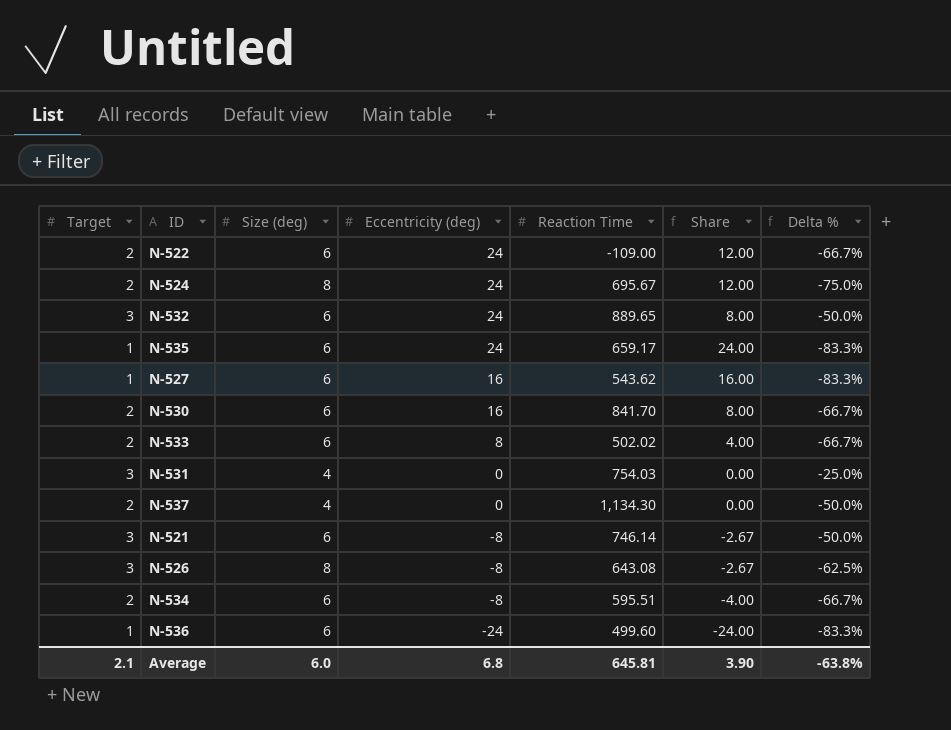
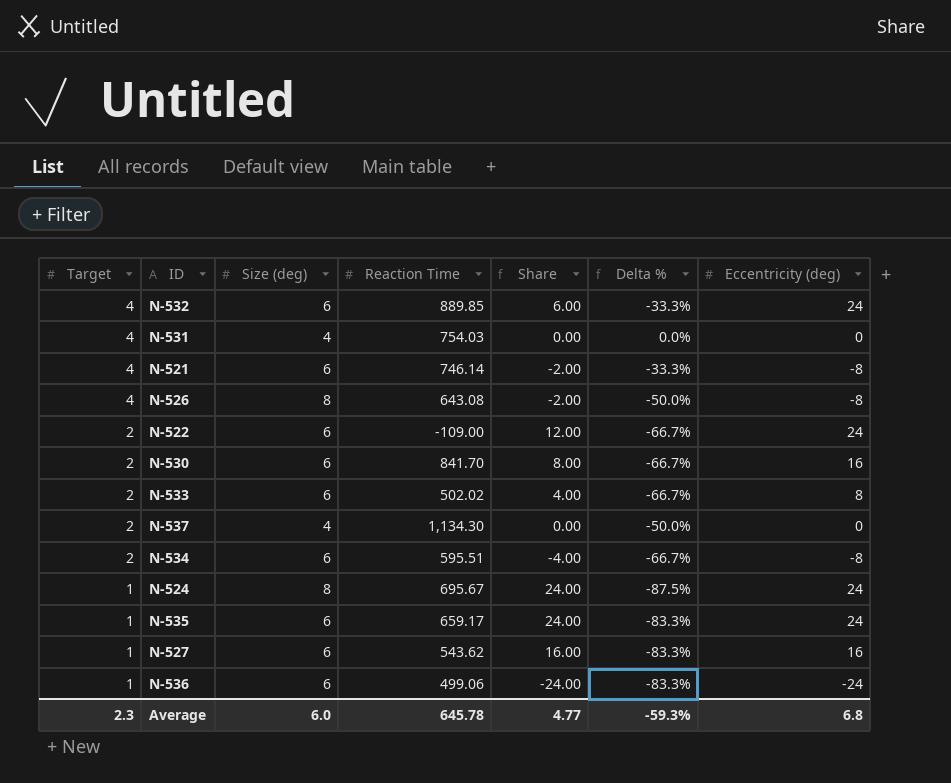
row order: Eccentricity (deg) descending -> Target descending
column Eccentricity (deg) | position: 4 -> 7
N-532 | Target: 3 -> 4
N-532 | Reaction Time: 889.65 -> 889.85
N-532 | Share: 8.00 -> 6.00
N-532 | Delta %: -50.0% -> -33.3%
N-531 | Target: 3 -> 4
N-531 | Delta %: -25.0% -> 0.0%
N-521 | Target: 3 -> 4
N-521 | Share: -2.67 -> -2.00
N-521 | Delta %: -50.0% -> -33.3%
N-526 | Target: 3 -> 4
N-526 | Share: -2.67 -> -2.00
N-526 | Delta %: -62.5% -> -50.0%
N-524 | Target: 2 -> 1
N-524 | Share: 12.00 -> 24.00
N-524 | Delta %: -75.0% -> -87.5%
N-536 | Reaction Time: 499.60 -> 499.06
Average | Target: 2.1 -> 2.3
Average | Reaction Time: 645.81 -> 645.78
Average | Share: 3.90 -> 4.77
Average | Delta %: -63.8% -> -59.3%

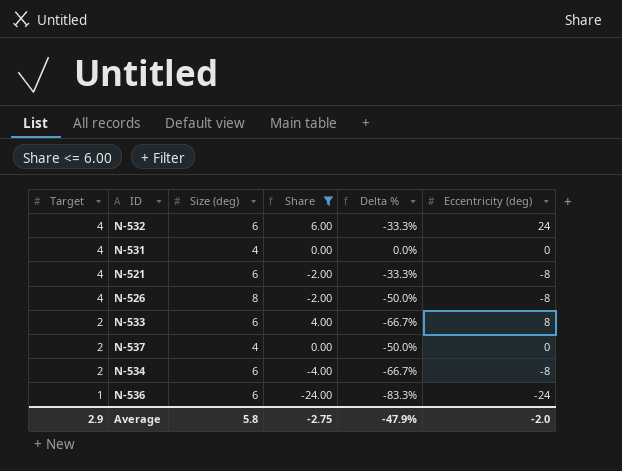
filter: none -> Share <= 6.00
column Reaction Time | position: 4 -> none
Average | Target: 2.3 -> 2.9
Average | Size (deg): 6.0 -> 5.8
Average | Share: 4.77 -> -2.75
Average | Delta %: -59.3% -> -47.9%
Average | Eccentricity (deg): 6.8 -> -2.0

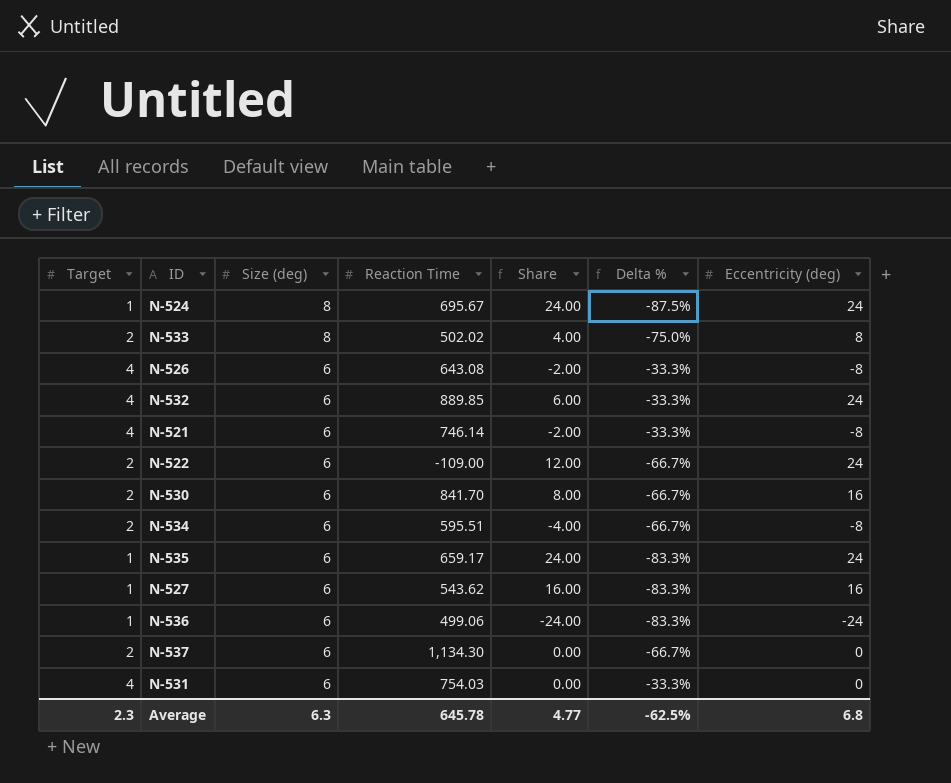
filter: Share <= 6.00 -> none
row order: Target descending -> Size (deg) descending
column Reaction Time | position: none -> 4
N-533 | Size (deg): 6 -> 8
N-533 | Delta %: -66.7% -> -75.0%
N-526 | Size (deg): 8 -> 6
N-526 | Delta %: -50.0% -> -33.3%
N-537 | Size (deg): 4 -> 6
N-537 | Delta %: -50.0% -> -66.7%
N-531 | Size (deg): 4 -> 6
N-531 | Delta %: 0.0% -> -33.3%
Average | Target: 2.9 -> 2.3
Average | Size (deg): 5.8 -> 6.3
Average | Share: -2.75 -> 4.77
Average | Delta %: -47.9% -> -62.5%
Average | Eccentricity (deg): -2.0 -> 6.8

